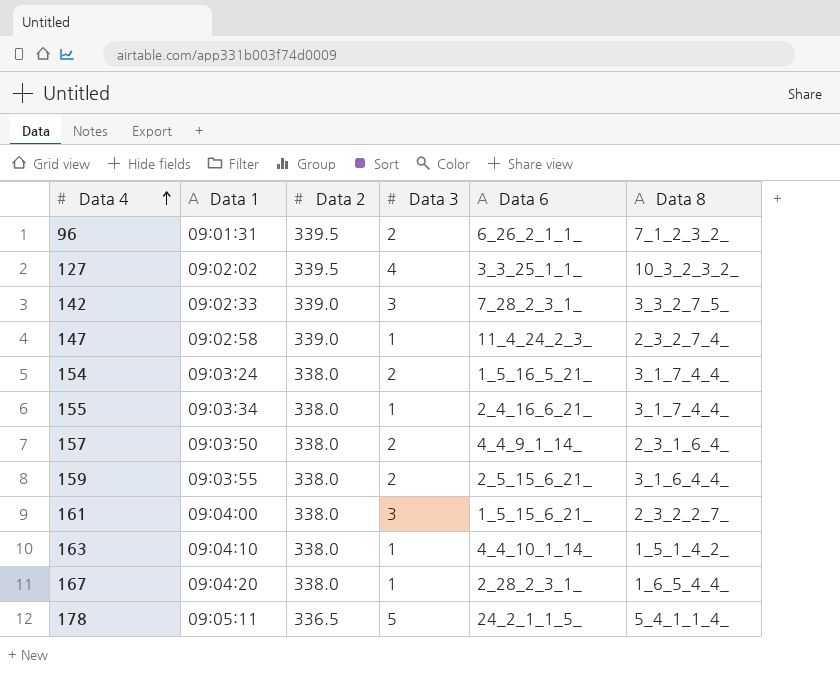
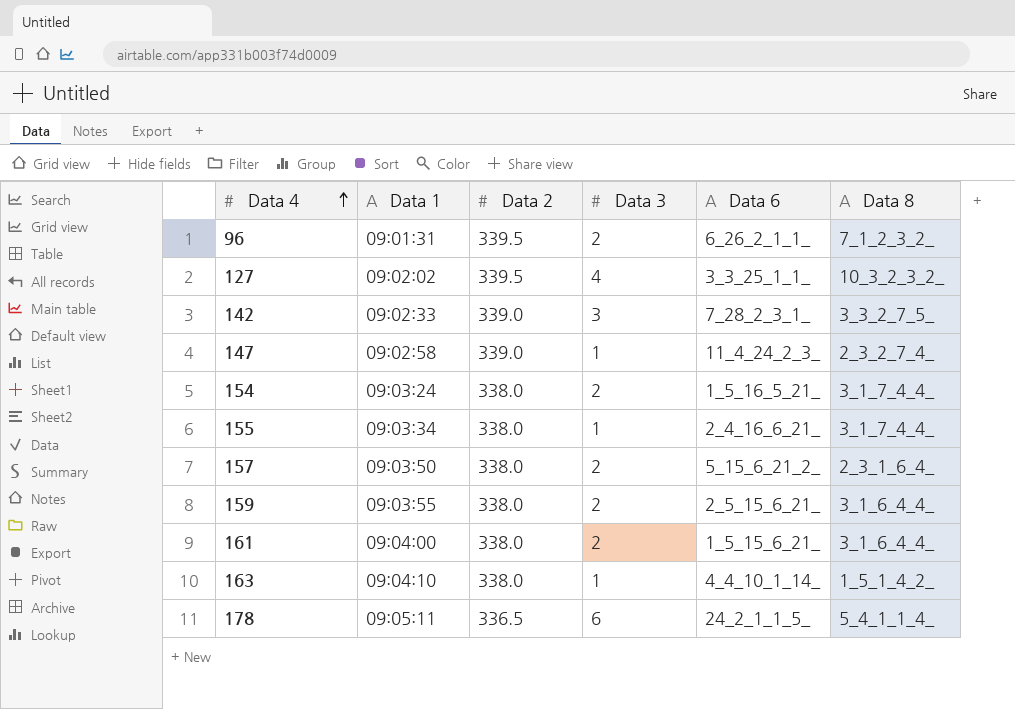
row 167: 09:04:20 | 338.0 | 1 | 2_28_2_3_1_ | 1_6_5_4_4_ -> none
157 | Data 6: 4_4_9_1_14_ -> 5_15_6_21_2_
161 | Data 3: 3 -> 2
161 | Data 8: 2_3_2_2_7_ -> 3_1_6_4_4_
178 | Data 3: 5 -> 6

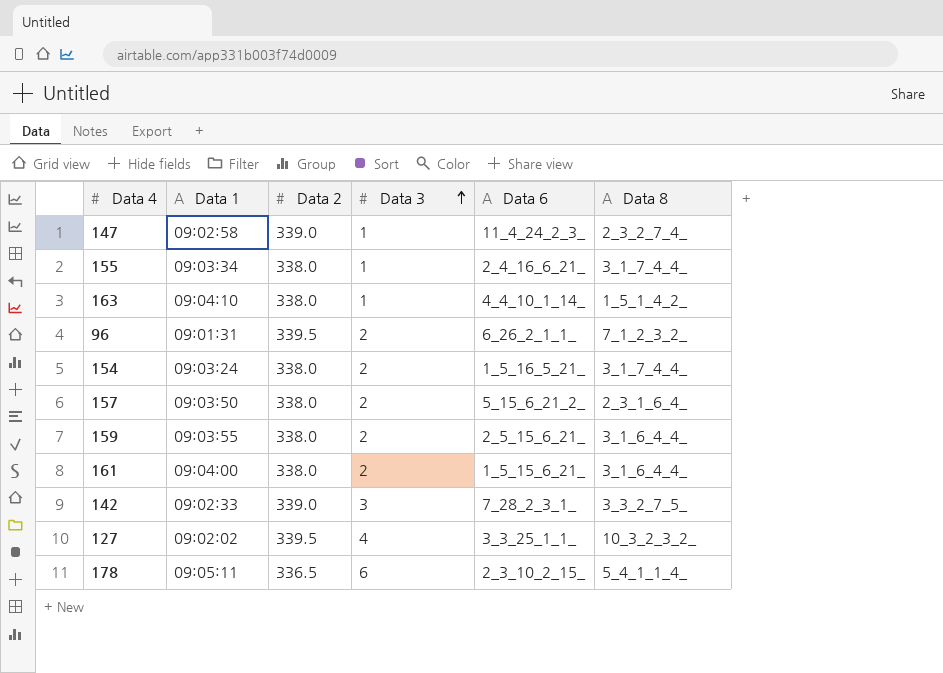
row order: Data 4 ascending -> Data 3 ascending
178 | Data 6: 24_2_1_1_5_ -> 2_3_10_2_15_

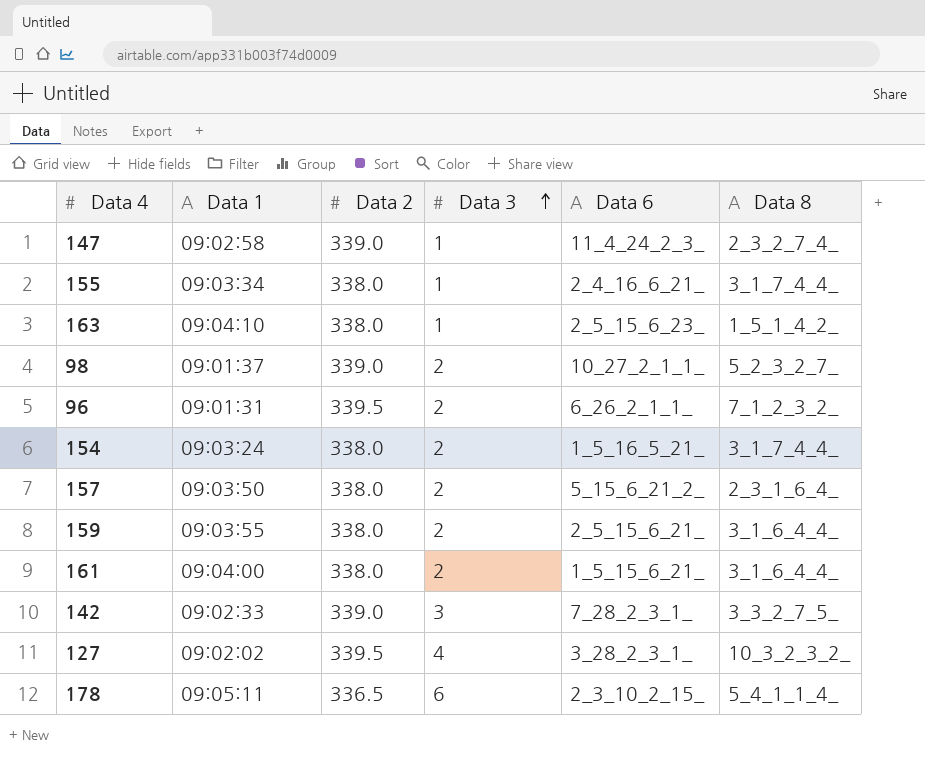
163 | Data 6: 4_4_10_1_14_ -> 2_5_15_6_23_
row 98: none -> 09:01:37 | 339.0 | 2 | 10_27_2_1_1_ | 5_2_3_2_7_
127 | Data 6: 3_3_25_1_1_ -> 3_28_2_3_1_

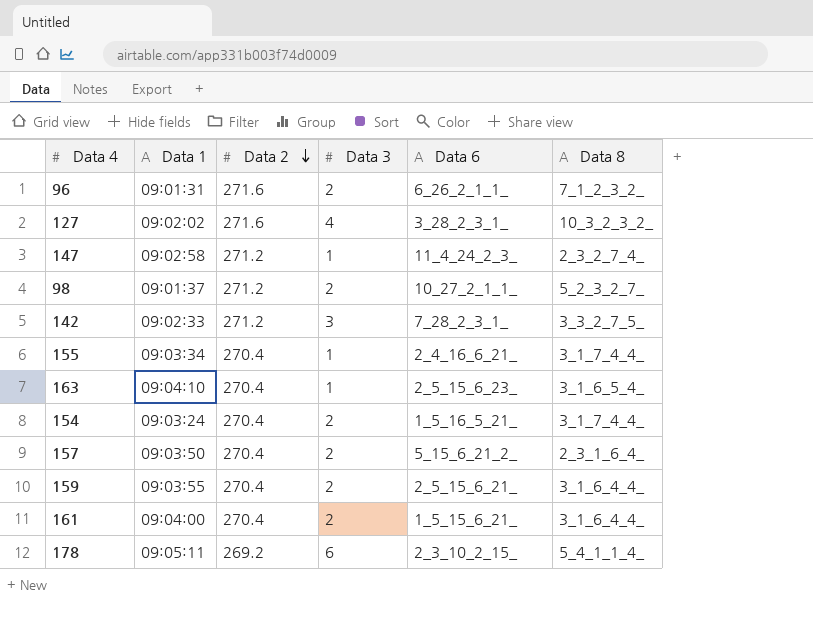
row order: Data 3 ascending -> Data 2 descending
96 | Data 2: 339.5 -> 271.6
127 | Data 2: 339.5 -> 271.6
147 | Data 2: 339.0 -> 271.2
98 | Data 2: 339.0 -> 271.2
142 | Data 2: 339.0 -> 271.2
155 | Data 2: 338.0 -> 270.4
163 | Data 2: 338.0 -> 270.4
163 | Data 8: 1_5_1_4_2_ -> 3_1_6_5_4_
154 | Data 2: 338.0 -> 270.4
157 | Data 2: 338.0 -> 270.4
159 | Data 2: 338.0 -> 270.4
161 | Data 2: 338.0 -> 270.4
178 | Data 2: 336.5 -> 269.2

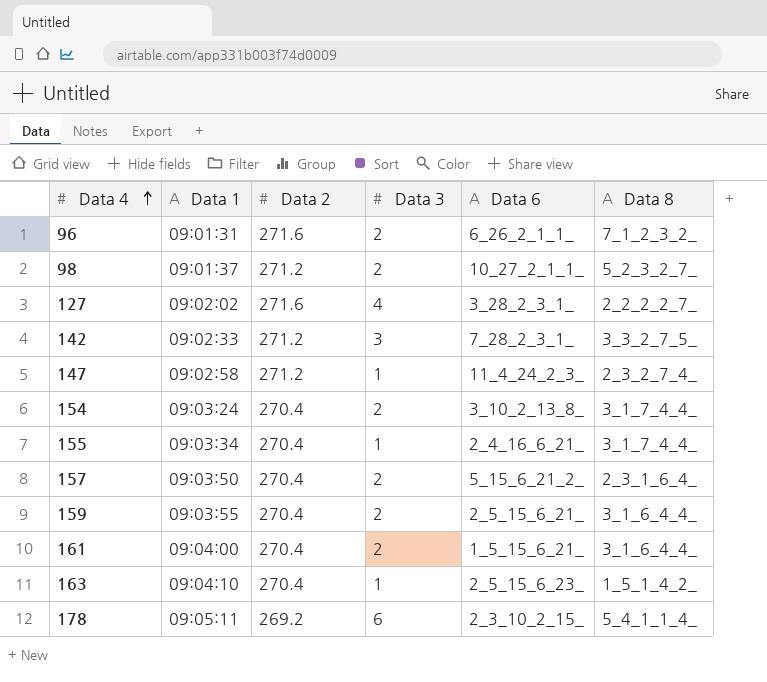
row order: Data 2 descending -> Data 4 ascending
127 | Data 8: 10_3_2_3_2_ -> 2_2_2_2_7_
154 | Data 6: 1_5_16_5_21_ -> 3_10_2_13_8_
163 | Data 8: 3_1_6_5_4_ -> 1_5_1_4_2_

